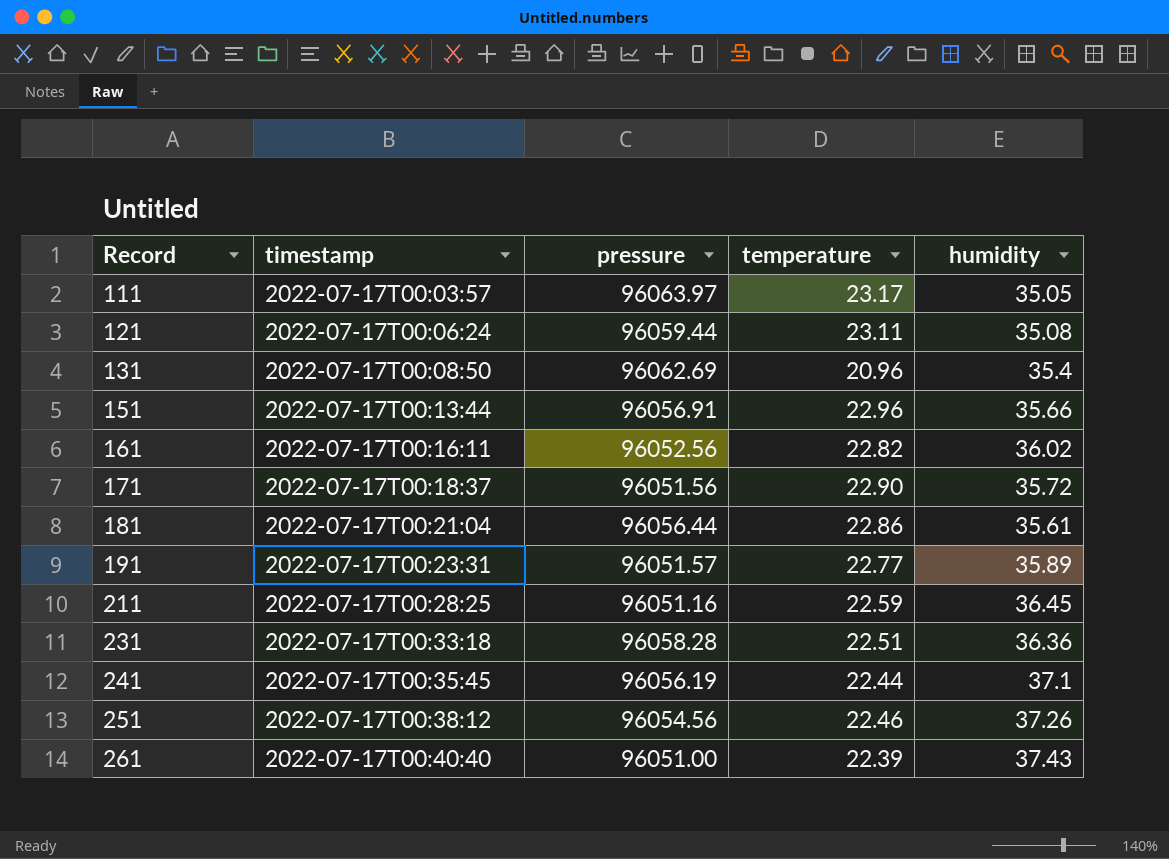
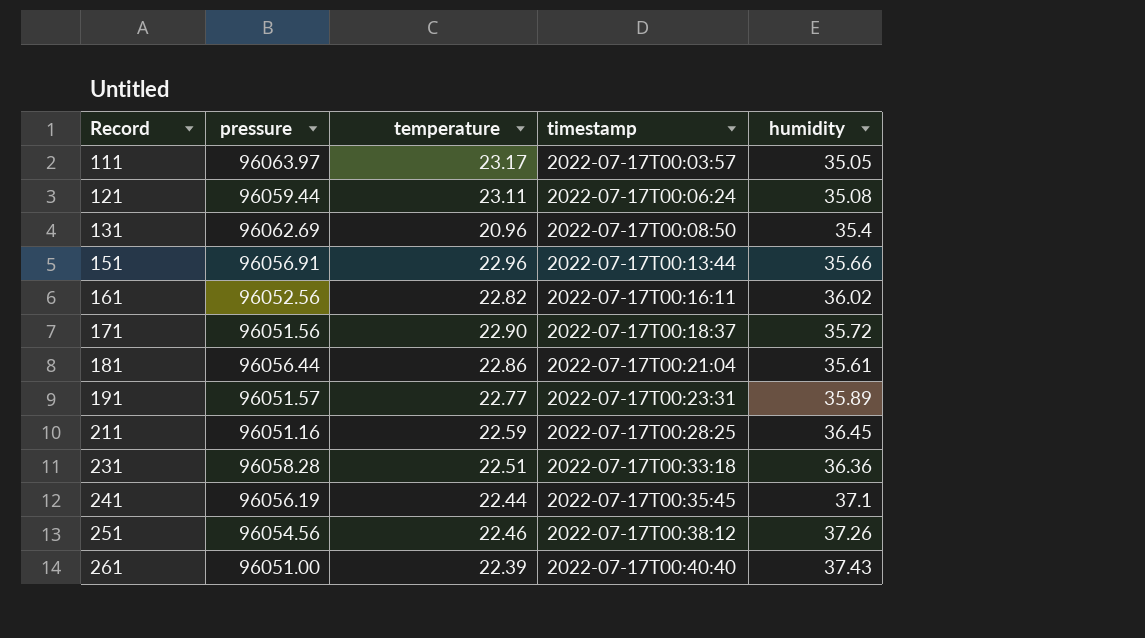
column timestamp | position: 2 -> 4

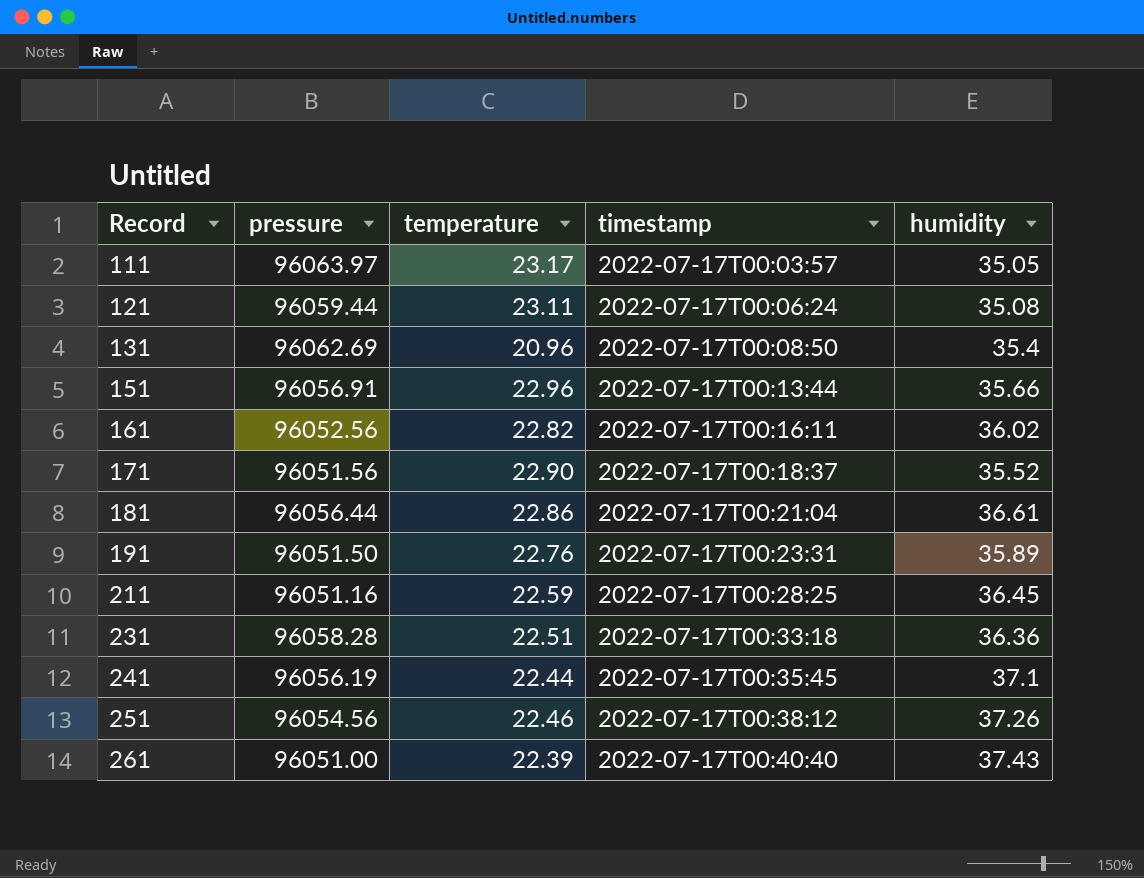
171 | humidity: 35.72 -> 35.52
181 | humidity: 35.61 -> 36.61
191 | pressure: 96051.57 -> 96051.50
191 | temperature: 22.77 -> 22.76

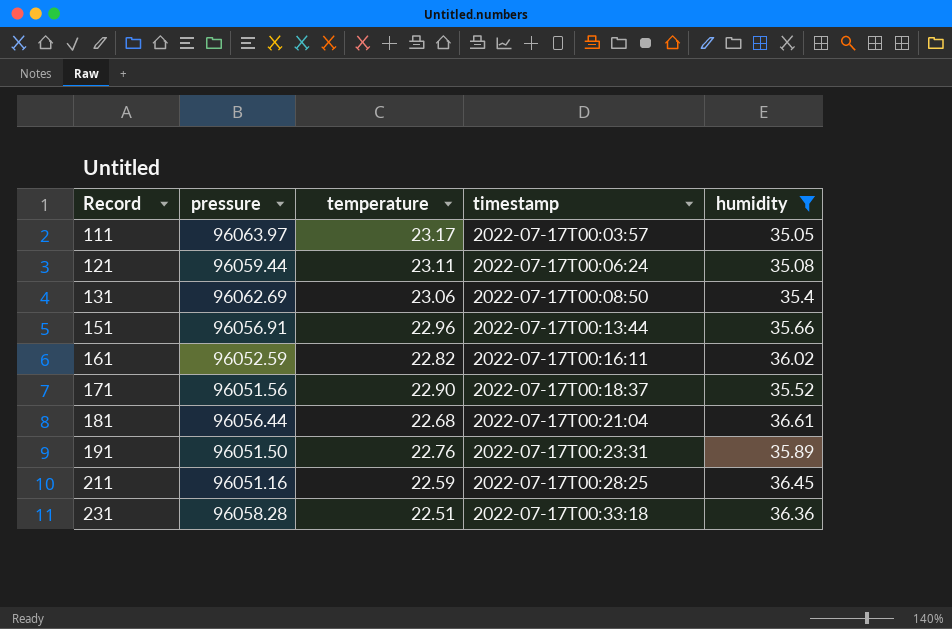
filter: none -> humidity <= 36.61
131 | temperature: 20.96 -> 23.06
161 | pressure: 96052.56 -> 96052.59
181 | temperature: 22.86 -> 22.68

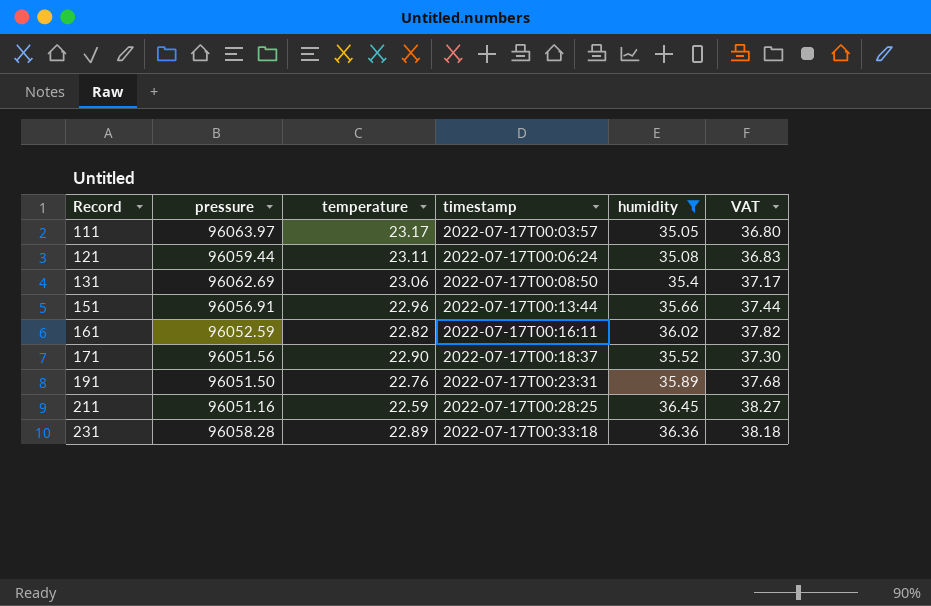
column VAT | formula: none -> [humidity] * 1.05
row 181: 96056.44 | 22.68 | 2022-07-17T00:21:04 | 36.61 -> none
231 | temperature: 22.51 -> 22.89

